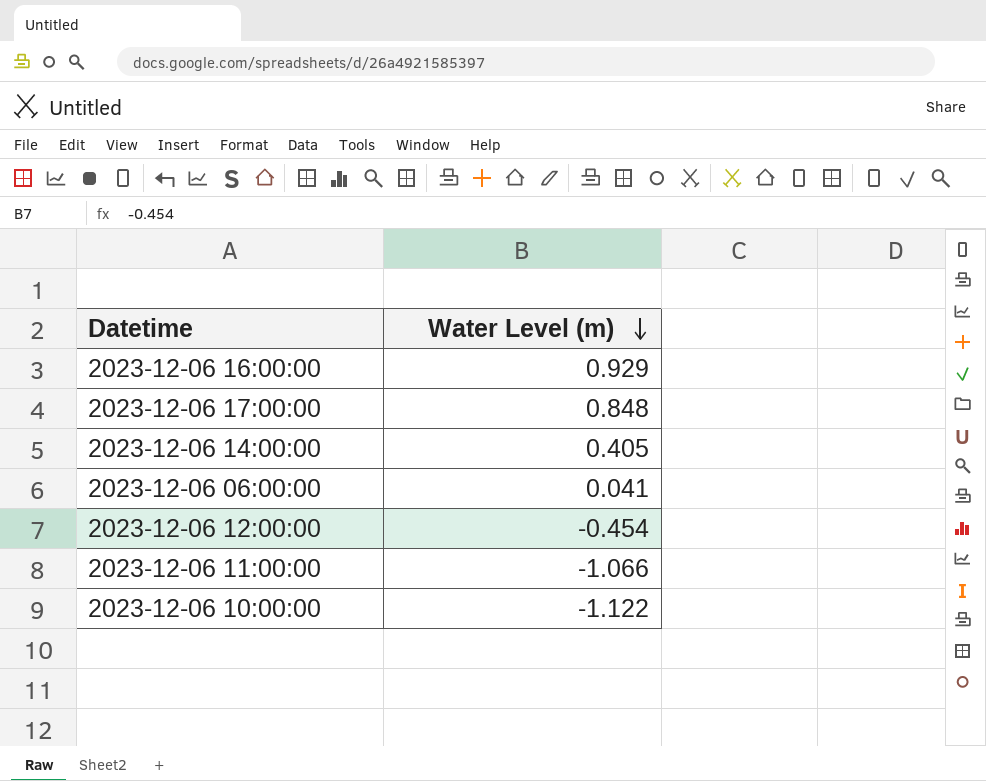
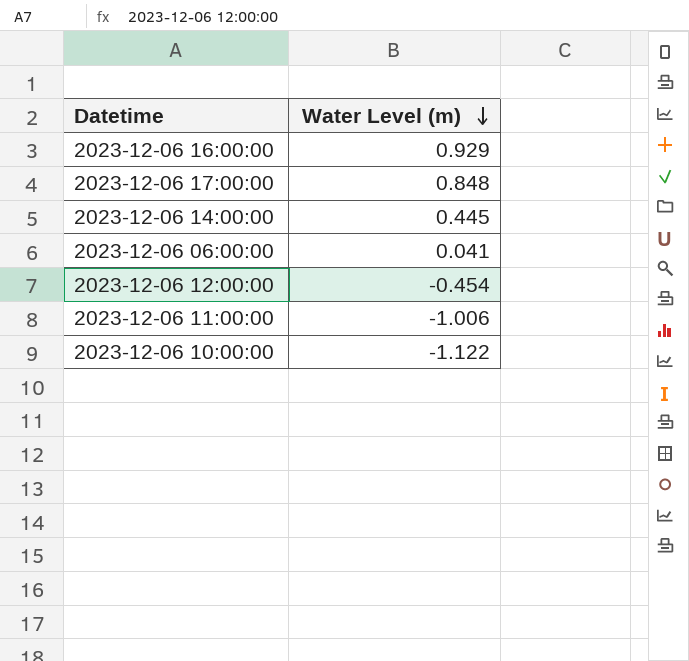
2023-12-06 14:00:00 | Water Level (m): 0.405 -> 0.445
2023-12-06 11:00:00 | Water Level (m): -1.066 -> -1.006

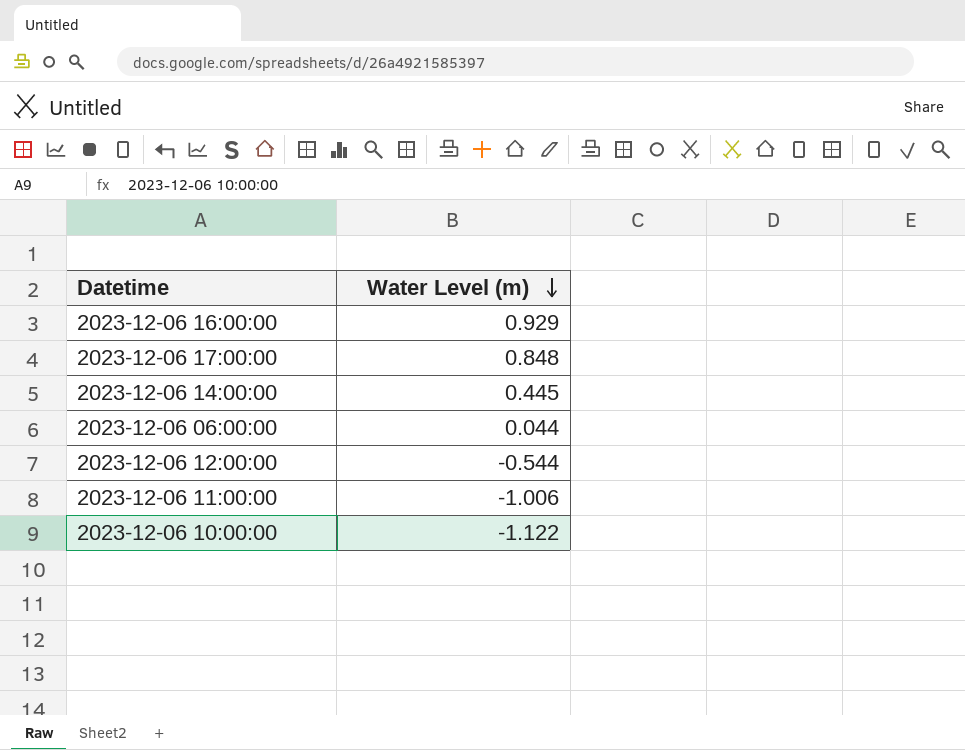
2023-12-06 06:00:00 | Water Level (m): 0.041 -> 0.044
2023-12-06 12:00:00 | Water Level (m): -0.454 -> -0.544

